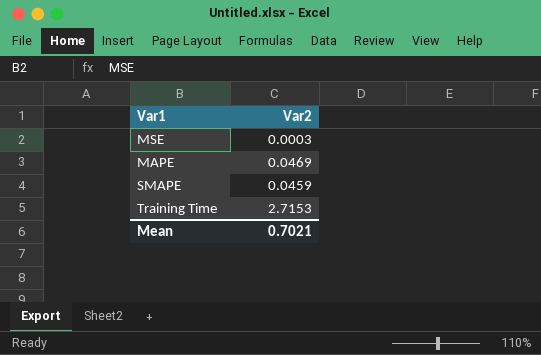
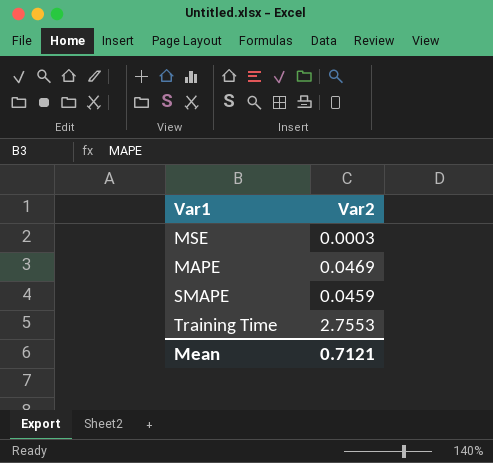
Training Time | Var2: 2.7153 -> 2.7553
Mean | Var2: 0.7021 -> 0.7121

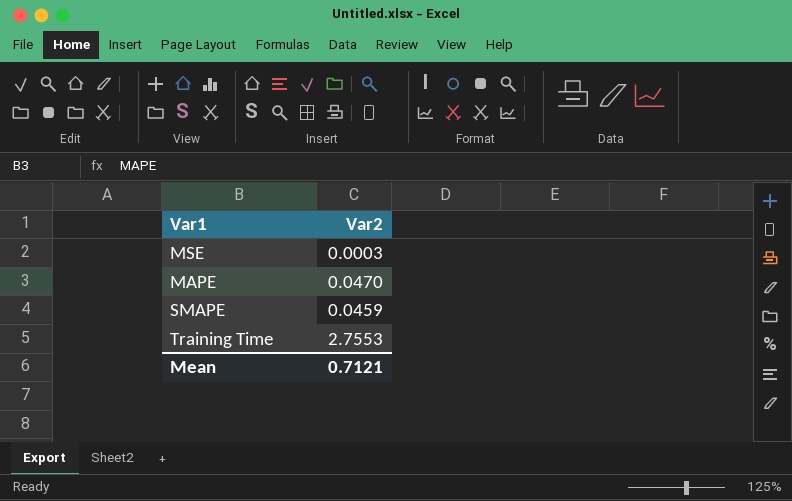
MAPE | Var2: 0.0469 -> 0.0470

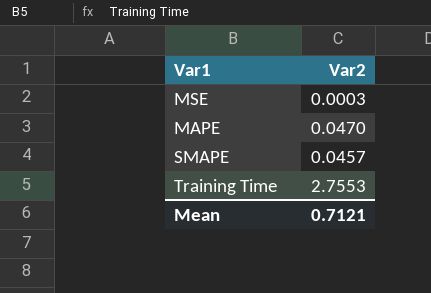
SMAPE | Var2: 0.0459 -> 0.0457

